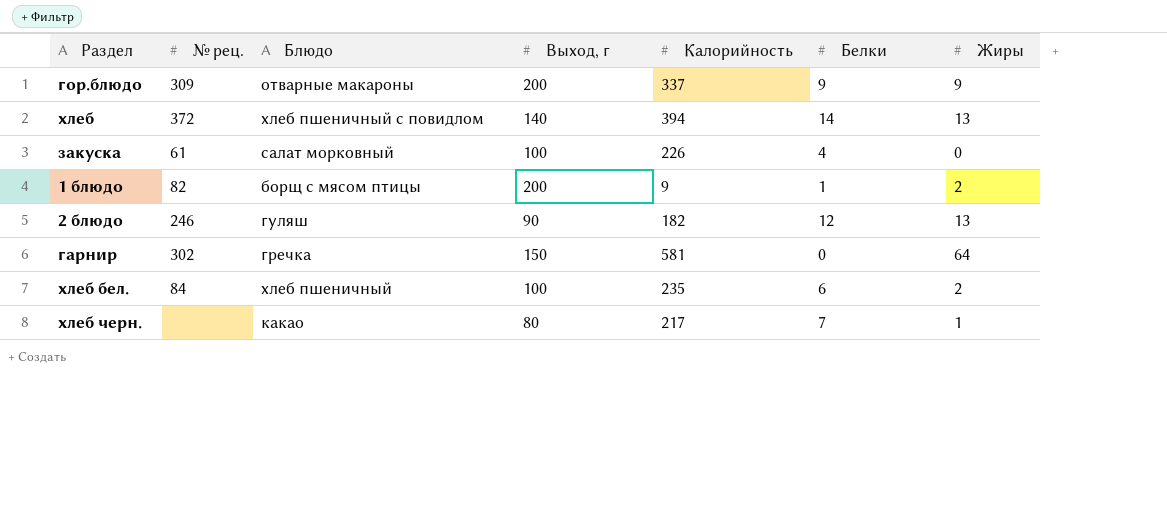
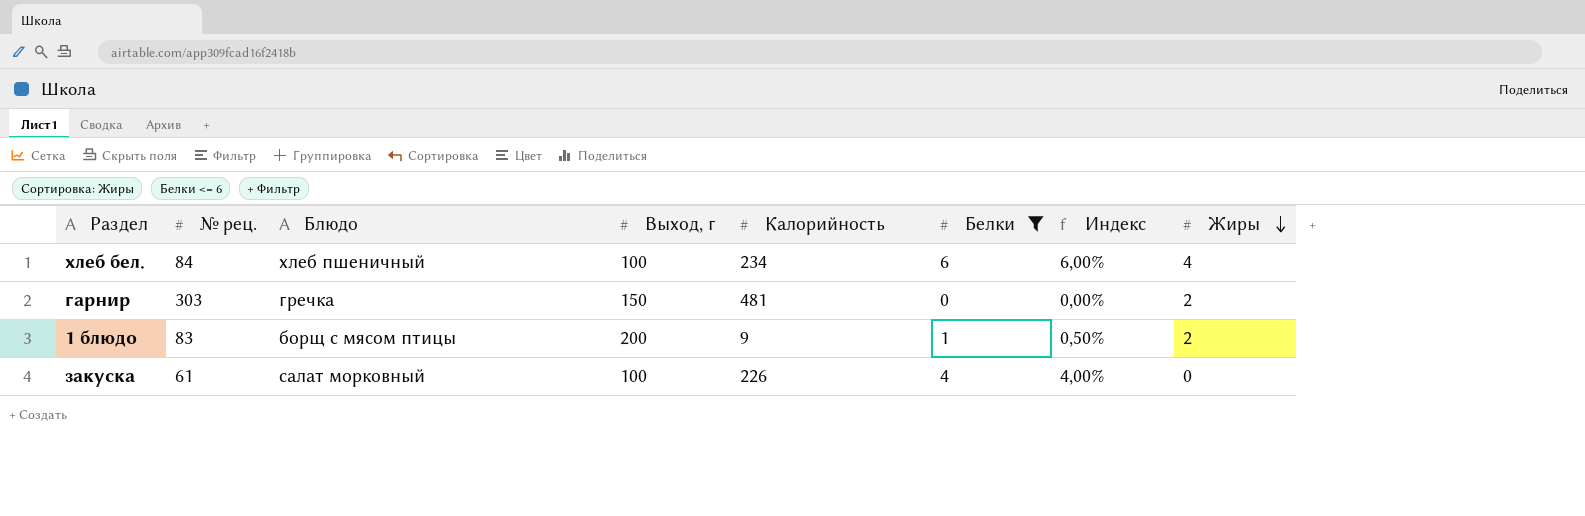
filter: none -> Белки <= 6
row order: none -> Жиры descending
column Индекс | formula: none -> [Белки] / [Выход, г]
хлеб бел. | Калорийность: 235 -> 234
хлеб бел. | Жиры: 2 -> 4
гарнир | № рец.: 302 -> 303
гарнир | Калорийность: 581 -> 481
гарнир | Жиры: 64 -> 2
1 блюдо | № рец.: 82 -> 83

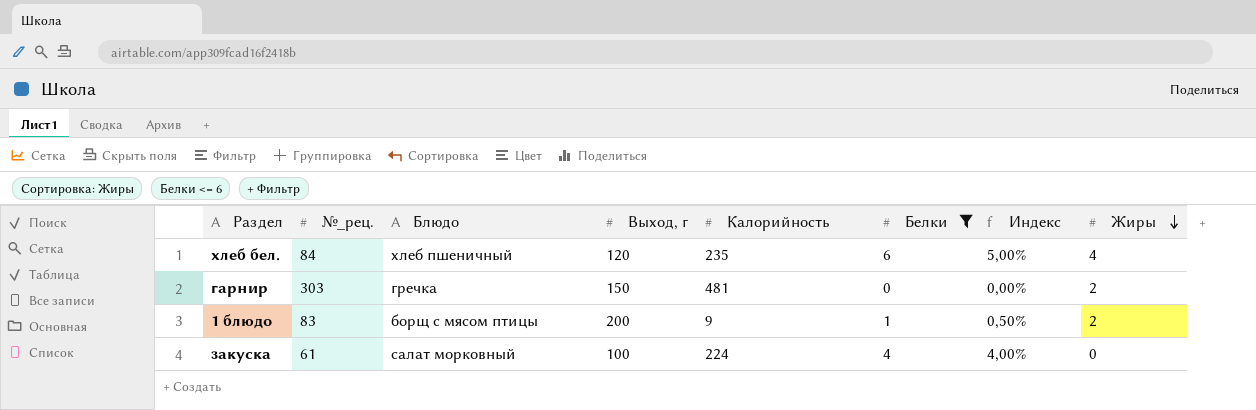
column name: № рец. -> №_рец.
хлеб бел. | Выход, г: 100 -> 120
хлеб бел. | Калорийность: 234 -> 235
хлеб бел. | Индекс: 6,00% -> 5,00%
закуска | Калорийность: 226 -> 224

